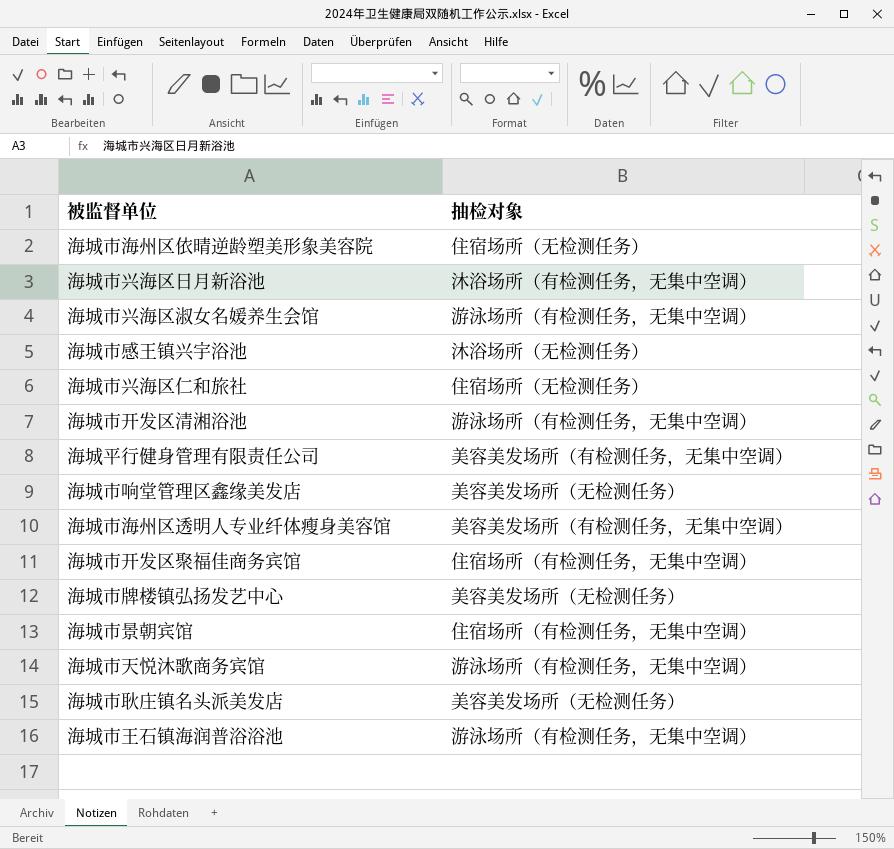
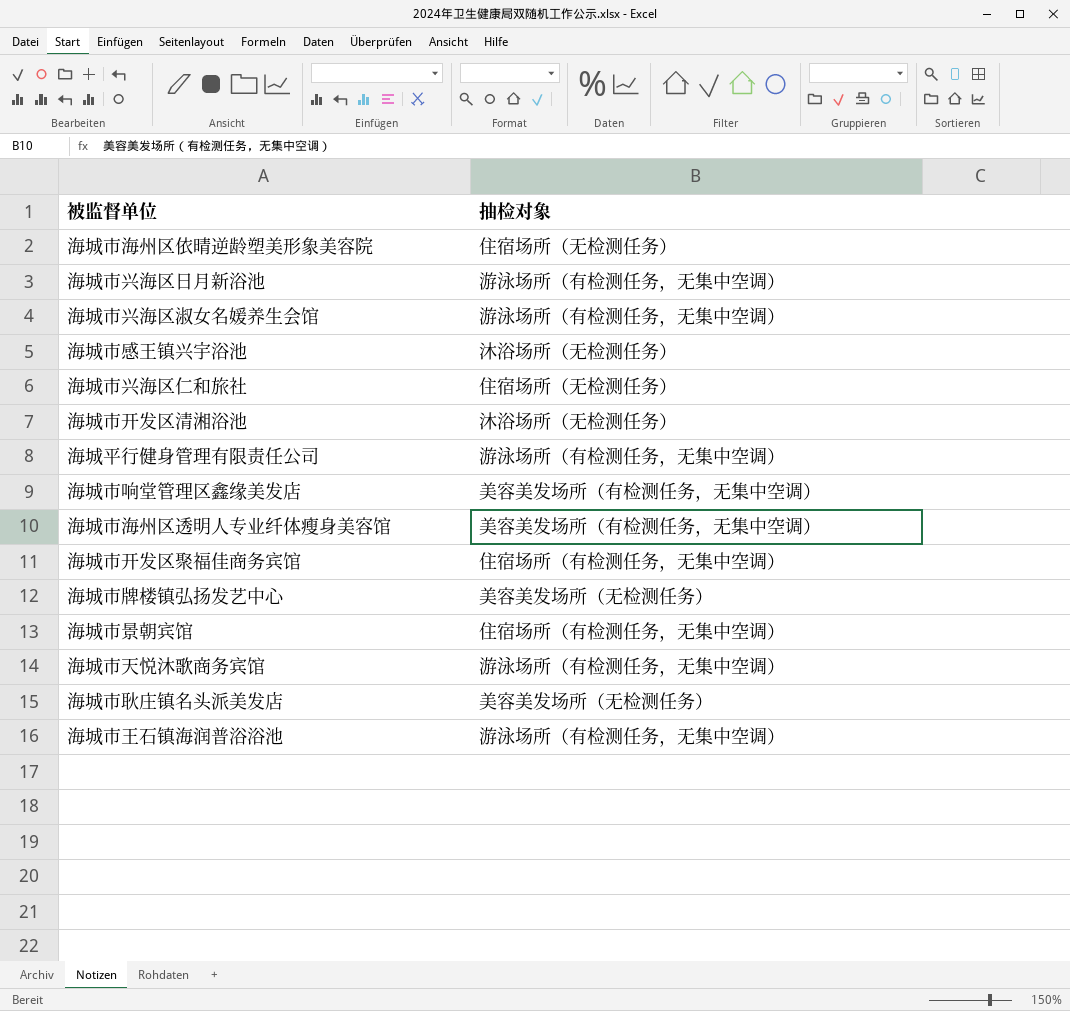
海城市兴海区日月新浴池 | 抽检对象: 沐浴场所（有检测任务，无集中空调） -> 游泳场所（有检测任务，无集中空调）
海城市开发区清湘浴池 | 抽检对象: 游泳场所（有检测任务，无集中空调） -> 沐浴场所（无检测任务）
海城平行健身管理有限责任公司 | 抽检对象: 美容美发场所（有检测任务，无集中空调） -> 游泳场所（有检测任务，无集中空调）
海城市响堂管理区鑫缘美发店 | 抽检对象: 美容美发场所（无检测任务） -> 美容美发场所（有检测任务，无集中空调）

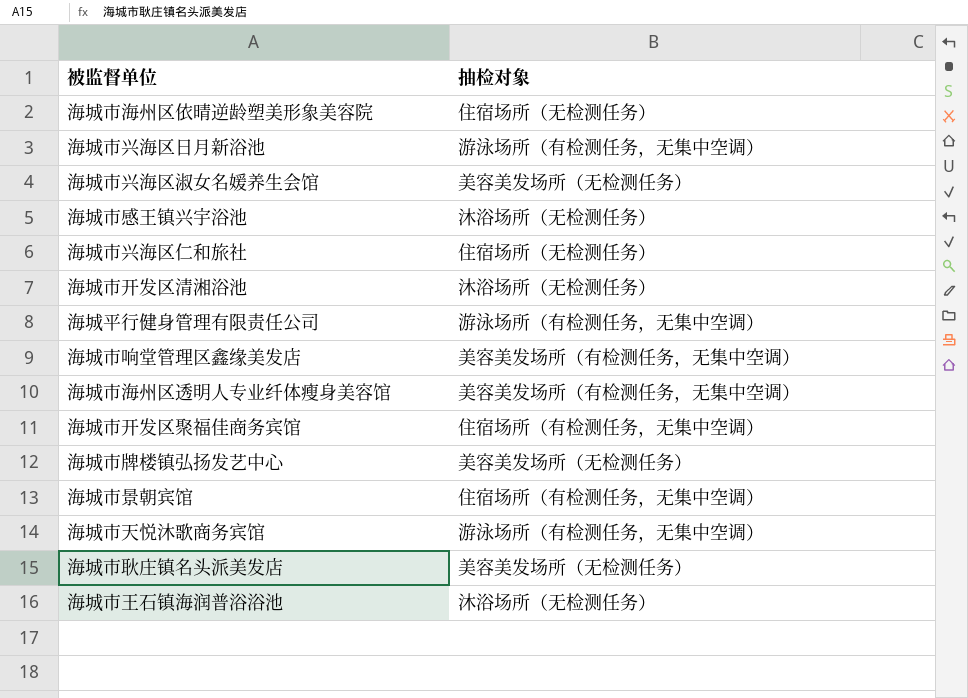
海城市兴海区淑女名媛养生会馆 | 抽检对象: 游泳场所（有检测任务，无集中空调） -> 美容美发场所（无检测任务）
海城市王石镇海润普浴浴池 | 抽检对象: 游泳场所（有检测任务，无集中空调） -> 沐浴场所（无检测任务）

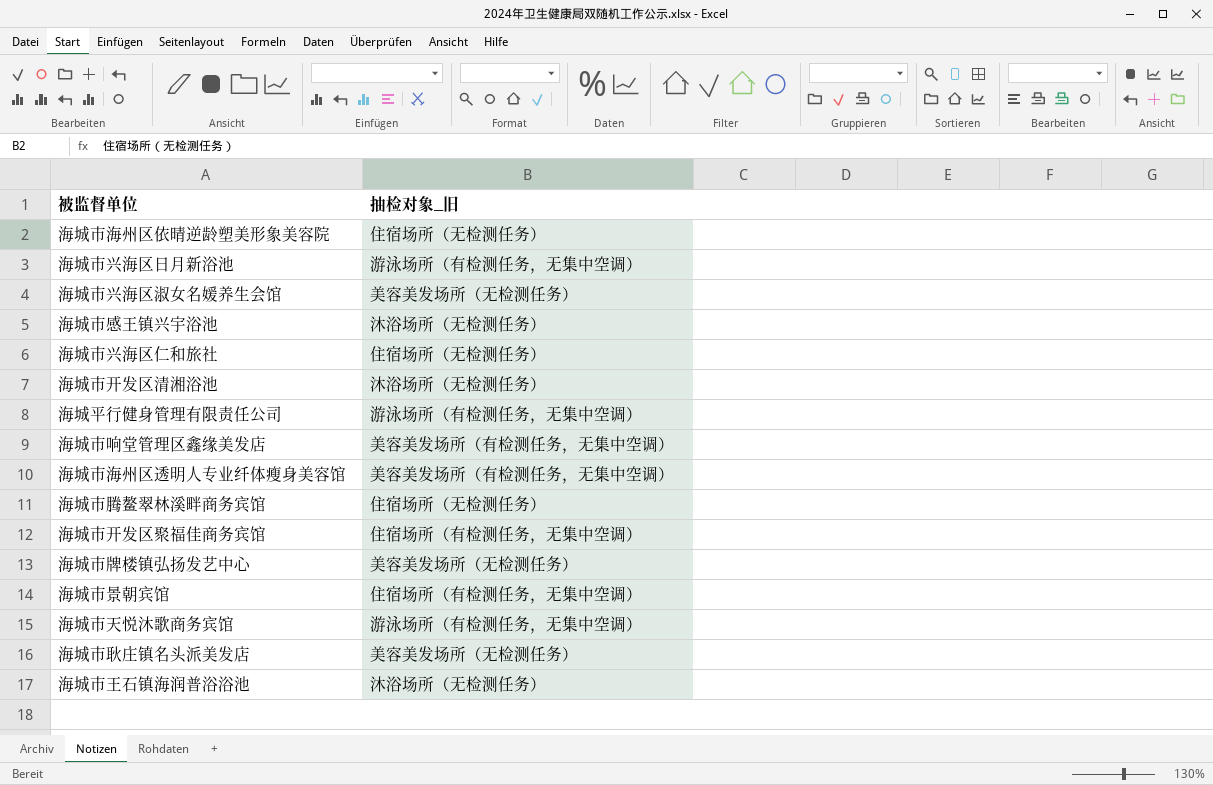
column name: 抽检对象 -> 抽检对象_旧
row 海城市腾鳌翠林溪畔商务宾馆: none -> 住宿场所（无检测任务）

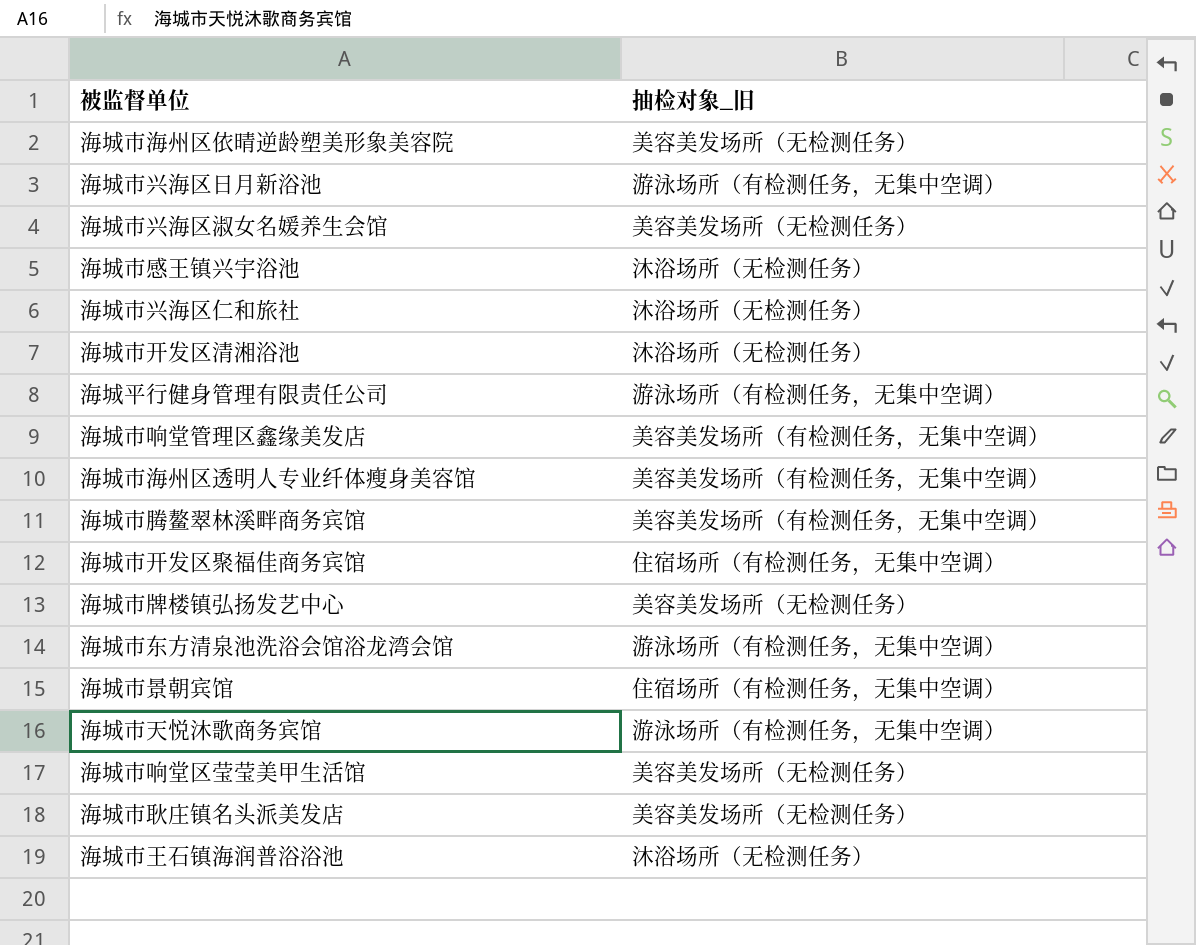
海城市海州区依晴逆龄塑美形象美容院 | 抽检对象_旧: 住宿场所（无检测任务） -> 美容美发场所（无检测任务）
海城市兴海区仁和旅社 | 抽检对象_旧: 住宿场所（无检测任务） -> 沐浴场所（无检测任务）
海城市腾鳌翠林溪畔商务宾馆 | 抽检对象_旧: 住宿场所（无检测任务） -> 美容美发场所（有检测任务，无集中空调）
row 海城市东方清泉池洗浴会馆浴龙湾会馆: none -> 游泳场所（有检测任务，无集中空调）
row 海城市响堂区莹莹美甲生活馆: none -> 美容美发场所（无检测任务）

